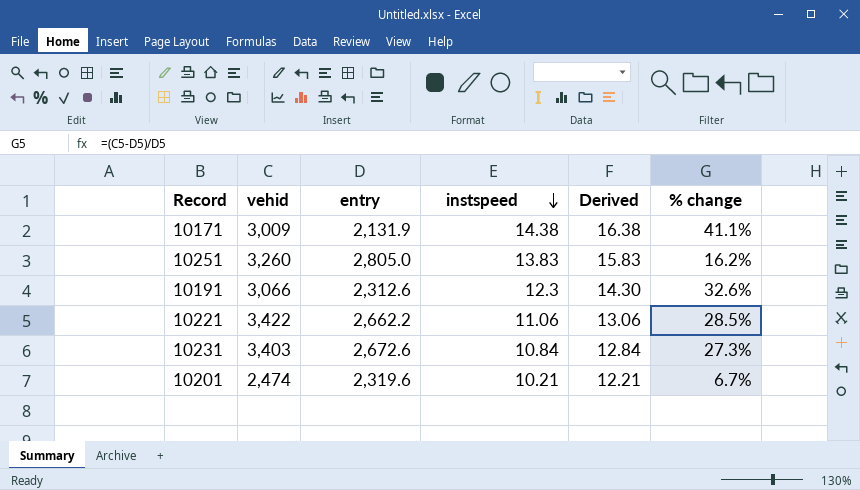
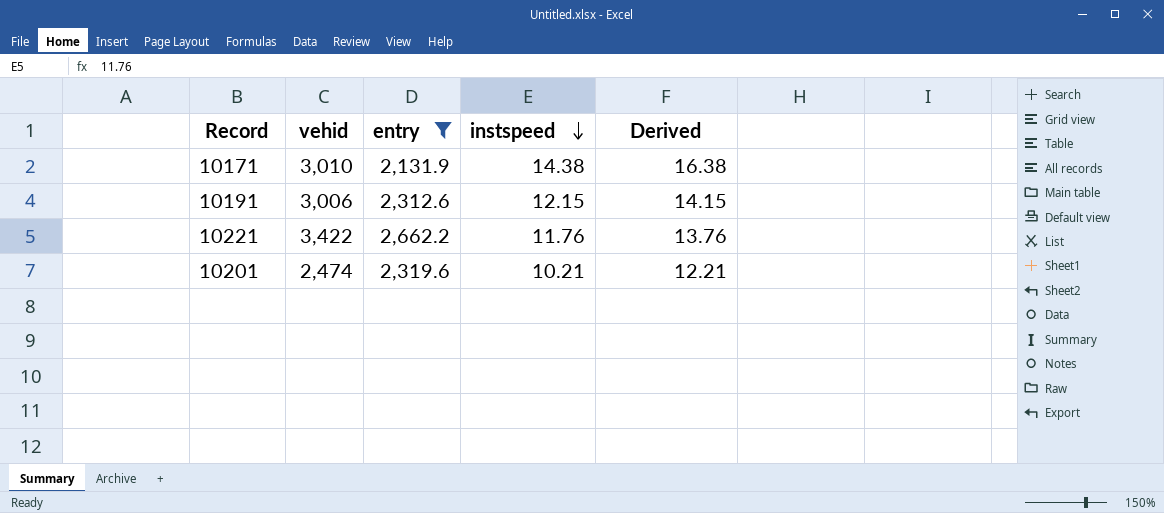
filter: none -> entry <= 2,662.2
column % change | formula: ([vehid] - [entry]) / [entry] -> none
10171 | vehid: 3,009 -> 3,010
10191 | vehid: 3,066 -> 3,006
10191 | instspeed: 12.3 -> 12.15
10191 | Derived: 14.30 -> 14.15
10221 | instspeed: 11.06 -> 11.76
10221 | Derived: 13.06 -> 13.76

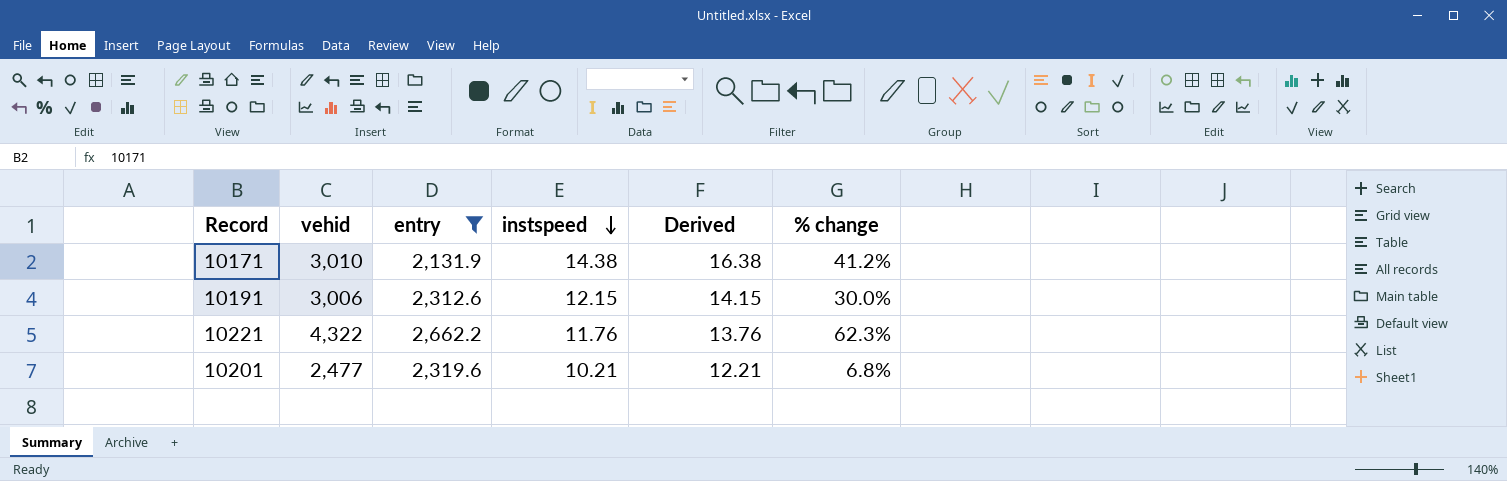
column % change | formula: none -> ([vehid] - [entry]) / [entry]
10221 | vehid: 3,422 -> 4,322
10201 | vehid: 2,474 -> 2,477

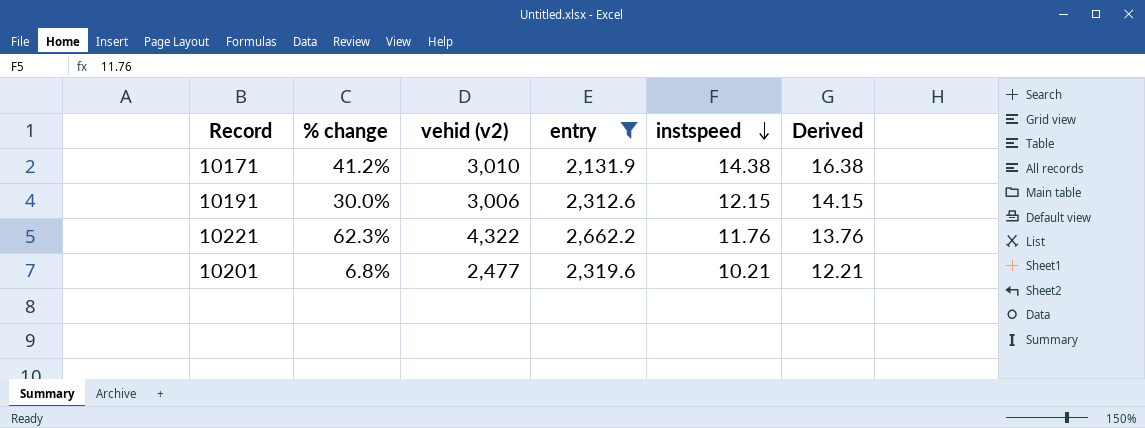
column % change | position: 6 -> 2
column name: vehid -> vehid (v2)

